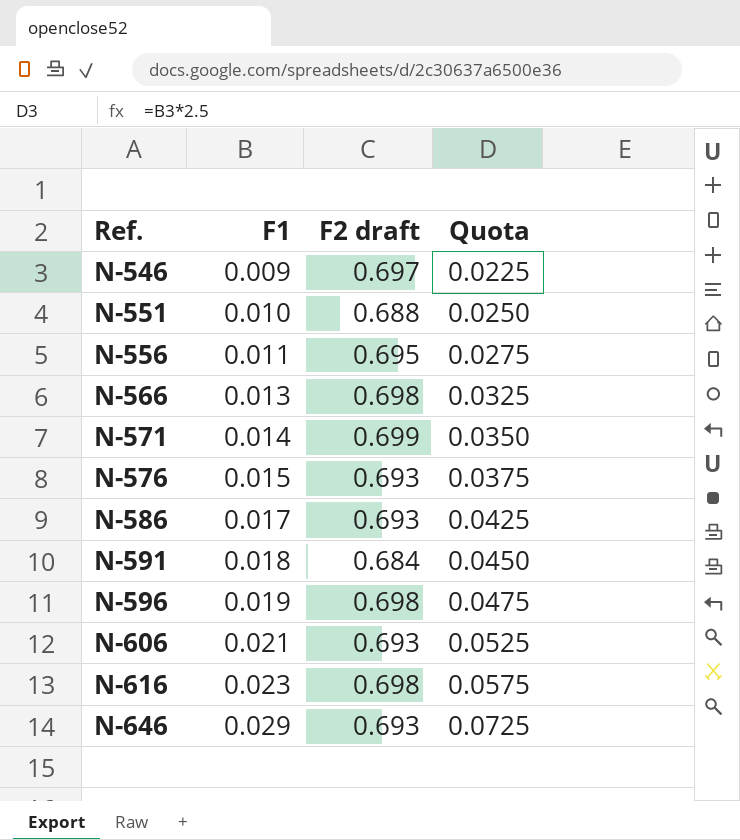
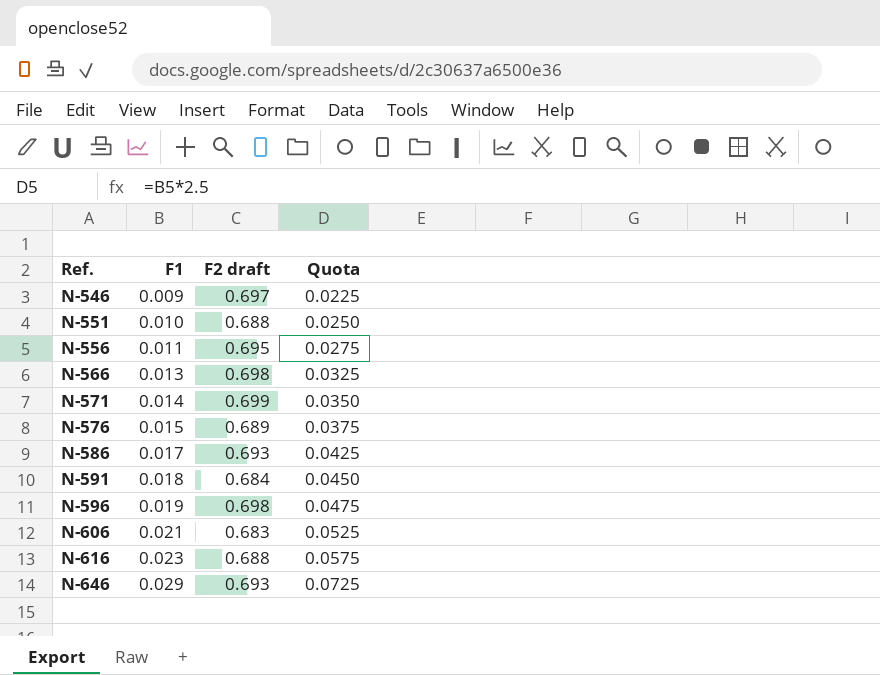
N-576 | F2 draft: 0.693 -> 0.689
N-606 | F2 draft: 0.693 -> 0.683
N-616 | F2 draft: 0.698 -> 0.688

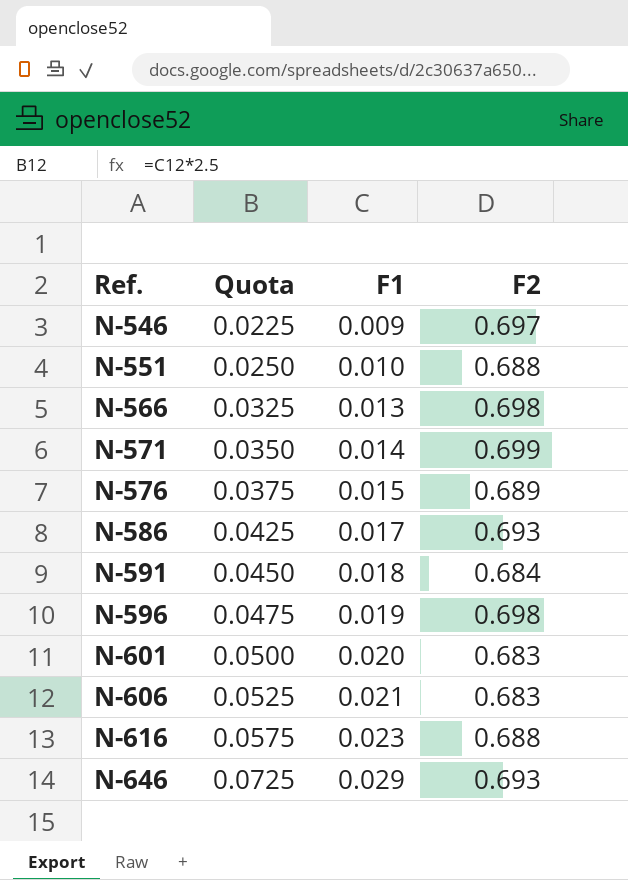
column Quota | position: 4 -> 2
column name: F2 draft -> F2
row N-556: 0.011 | 0.695 | 0.0275 -> none
row N-601: none -> 0.0500 | 0.020 | 0.683

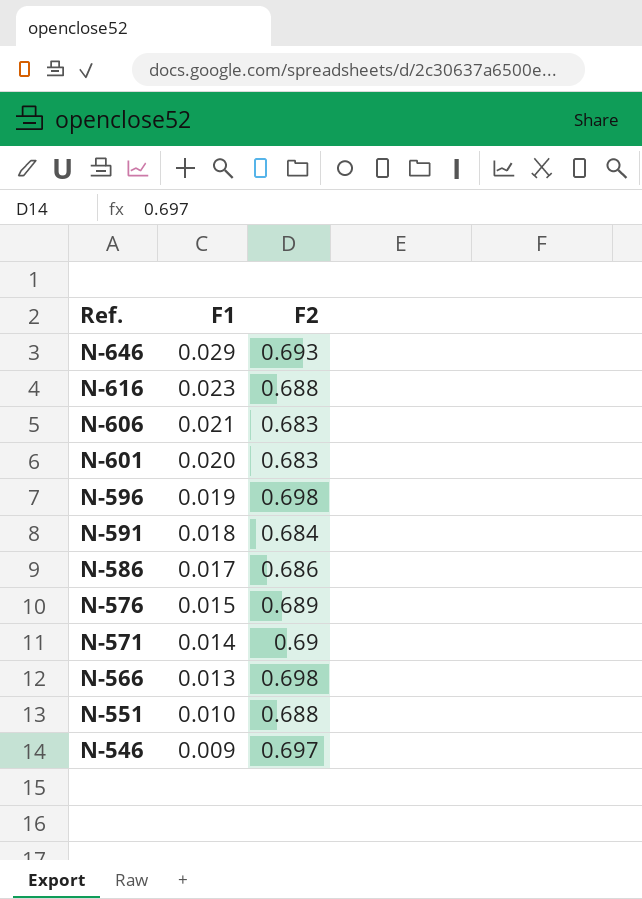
row order: Ref. ascending -> Ref. descending
column Quota | formula: [F1] * 2.5 -> none
N-586 | F2: 0.693 -> 0.686
N-571 | F2: 0.699 -> 0.69

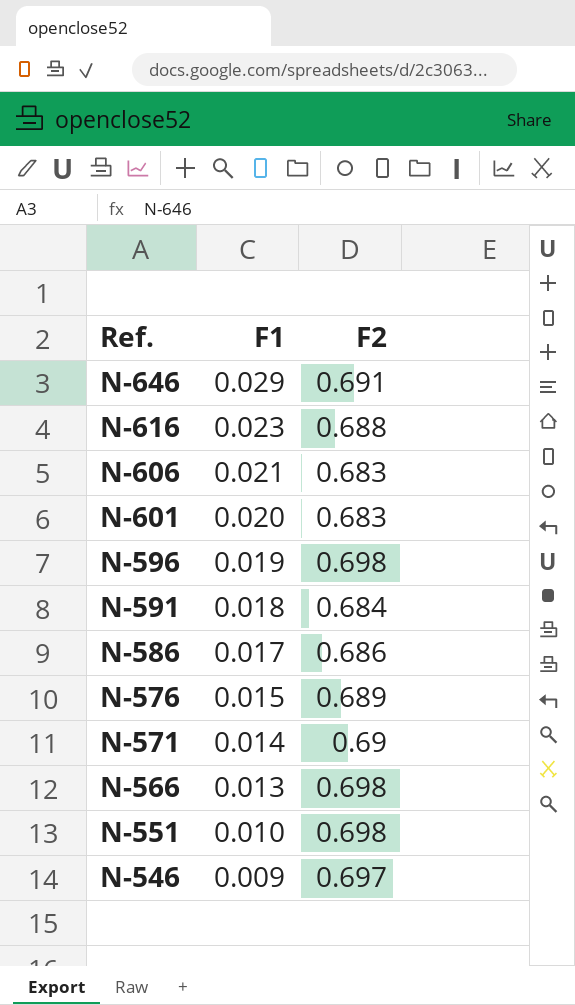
N-646 | F2: 0.693 -> 0.691
N-551 | F2: 0.688 -> 0.698

